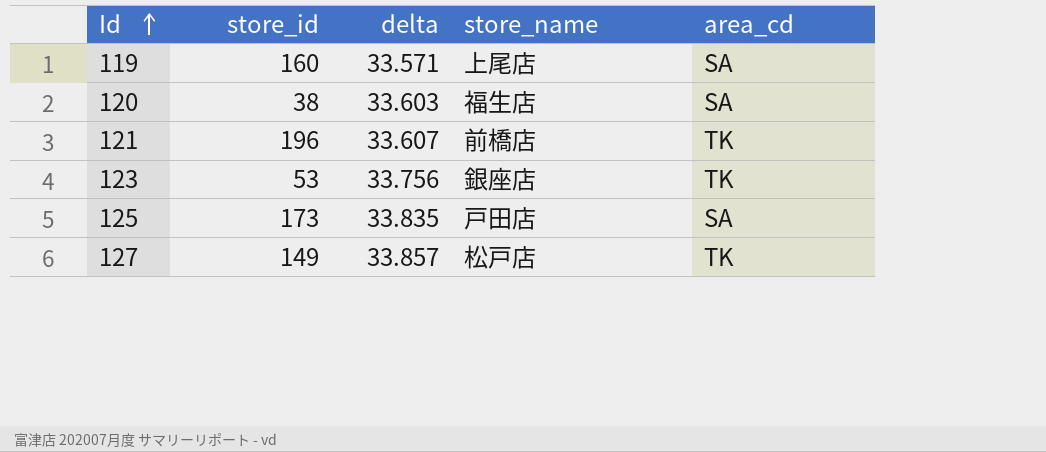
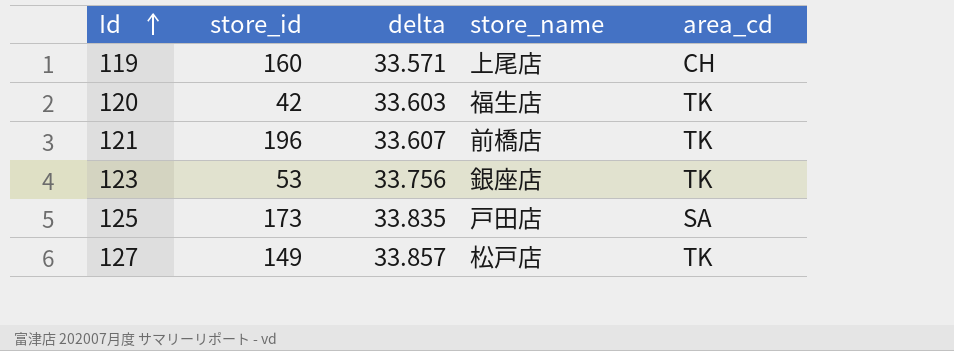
119 | area_cd: SA -> CH
120 | store_id: 38 -> 42
120 | area_cd: SA -> TK

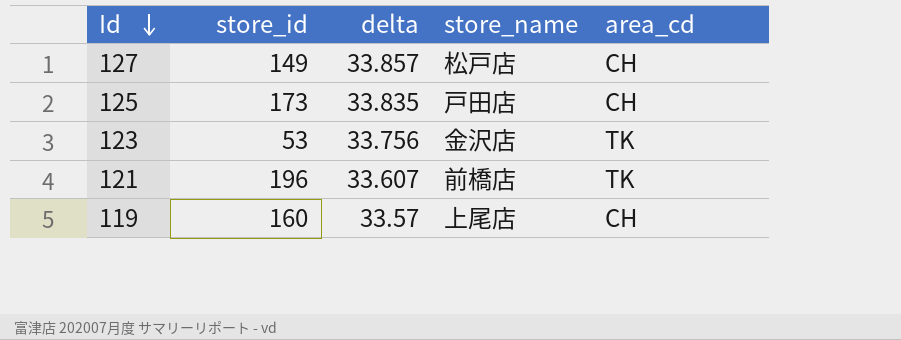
row order: Id ascending -> Id descending
row 120: 42 | 33.603 | 福生店 | TK -> none
127 | area_cd: TK -> CH
125 | area_cd: SA -> CH
123 | store_name: 銀座店 -> 金沢店
119 | delta: 33.571 -> 33.57

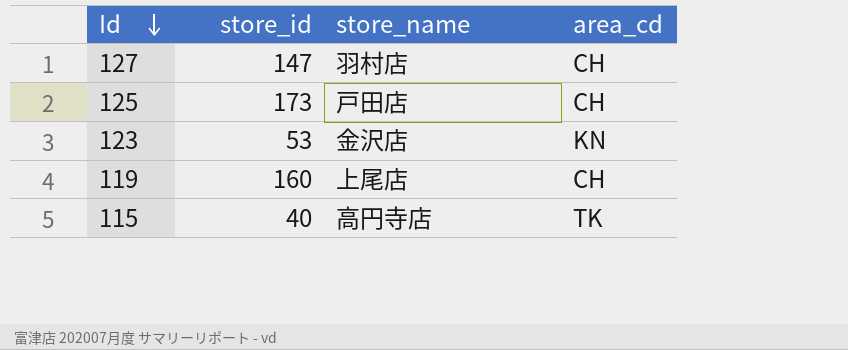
column delta | position: 3 -> none
row 121: 196 | 33.607 | 前橋店 | TK -> none
127 | store_id: 149 -> 147
127 | store_name: 松戸店 -> 羽村店
123 | area_cd: TK -> KN
row 115: none -> 40 | 高円寺店 | TK

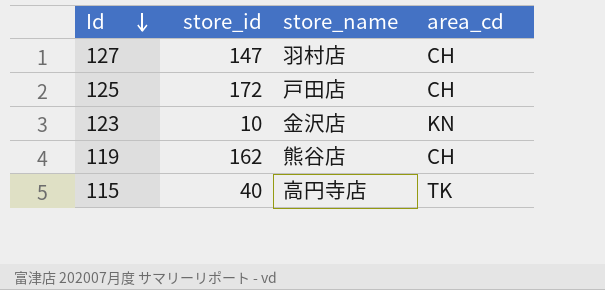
125 | store_id: 173 -> 172
123 | store_id: 53 -> 10
119 | store_id: 160 -> 162
119 | store_name: 上尾店 -> 熊谷店

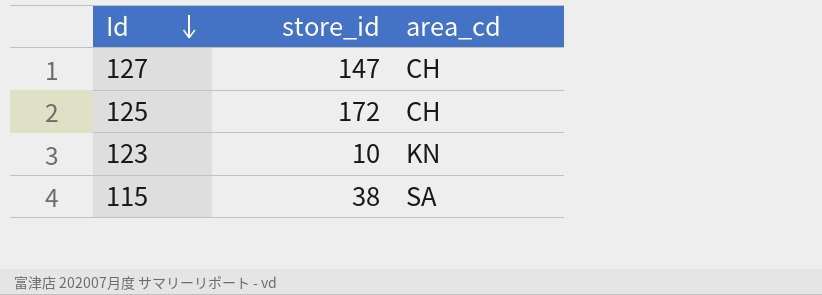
column store_name | position: 3 -> none
row 119: 162 | 熊谷店 | CH -> none
115 | store_id: 40 -> 38
115 | area_cd: TK -> SA

